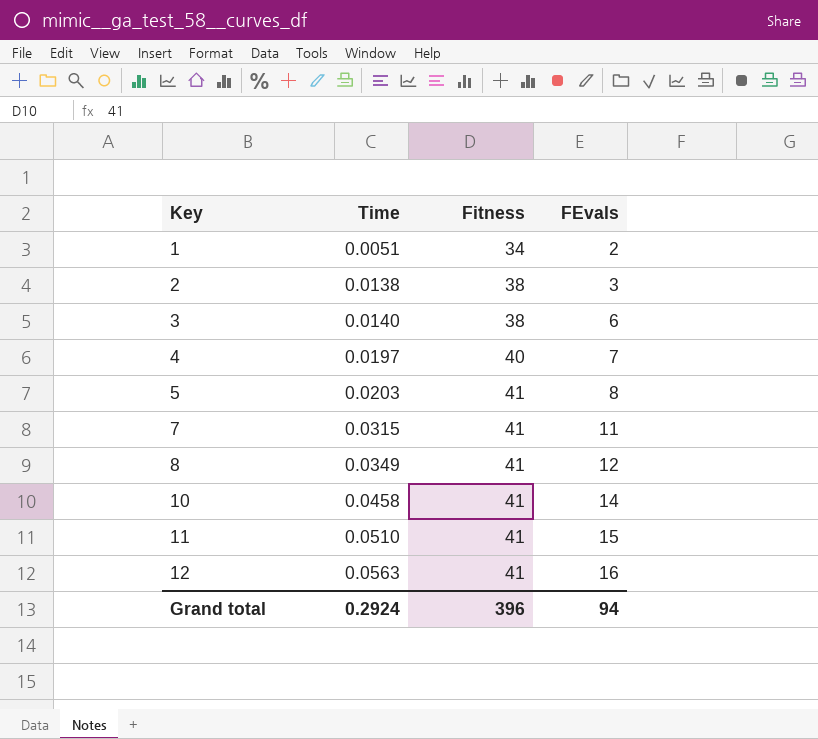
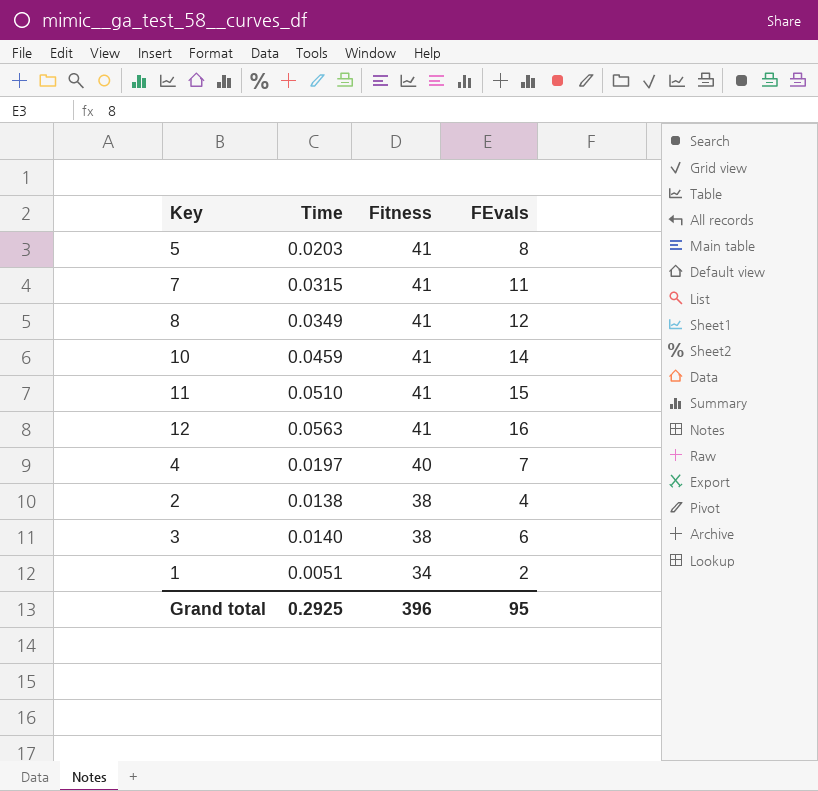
row order: Key ascending -> Fitness descending
10 | Time: 0.0458 -> 0.0459
2 | FEvals: 3 -> 4
Grand total | Time: 0.2924 -> 0.2925
Grand total | FEvals: 94 -> 95

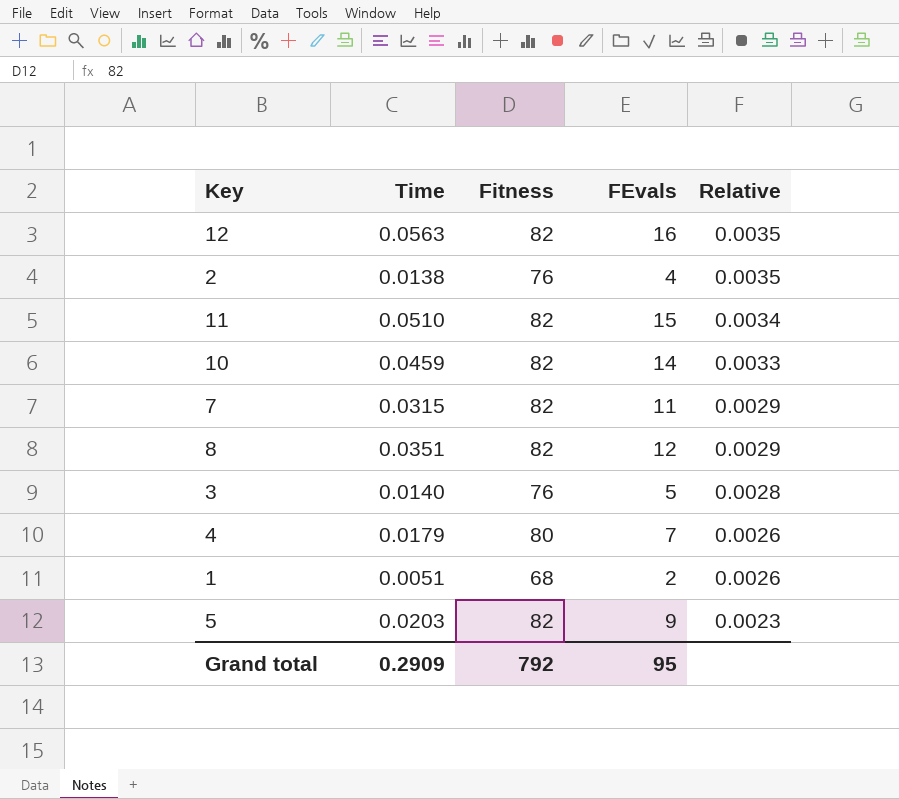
row order: Fitness descending -> Relative descending
column Relative | formula: none -> [Time] / [FEvals]
12 | Fitness: 41 -> 82
2 | Fitness: 38 -> 76
11 | Fitness: 41 -> 82
10 | Fitness: 41 -> 82
7 | Fitness: 41 -> 82
8 | Time: 0.0349 -> 0.0351
8 | Fitness: 41 -> 82
3 | Fitness: 38 -> 76
3 | FEvals: 6 -> 5
4 | Time: 0.0197 -> 0.0179
4 | Fitness: 40 -> 80
1 | Fitness: 34 -> 68
5 | Fitness: 41 -> 82
5 | FEvals: 8 -> 9
Grand total | Time: 0.2925 -> 0.2909
Grand total | Fitness: 396 -> 792

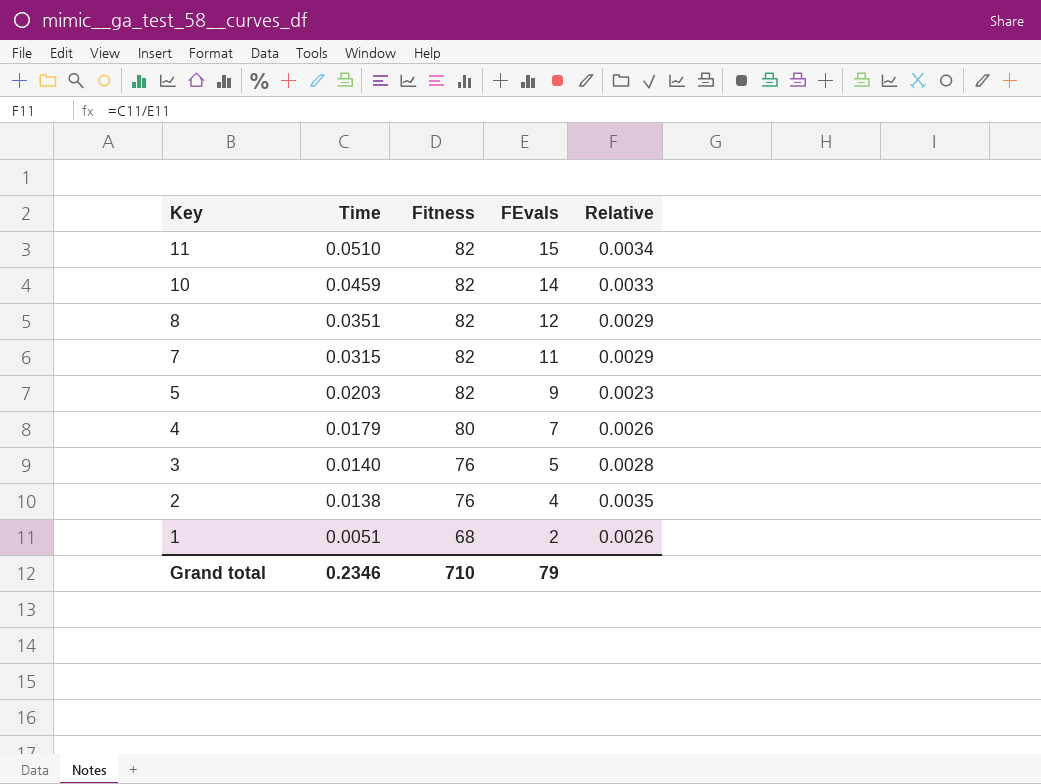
row order: Relative descending -> Key descending
row 12: 0.0563 | 82 | 16 | 0.0035 -> none
Grand total | Time: 0.2909 -> 0.2346
Grand total | Fitness: 792 -> 710
Grand total | FEvals: 95 -> 79

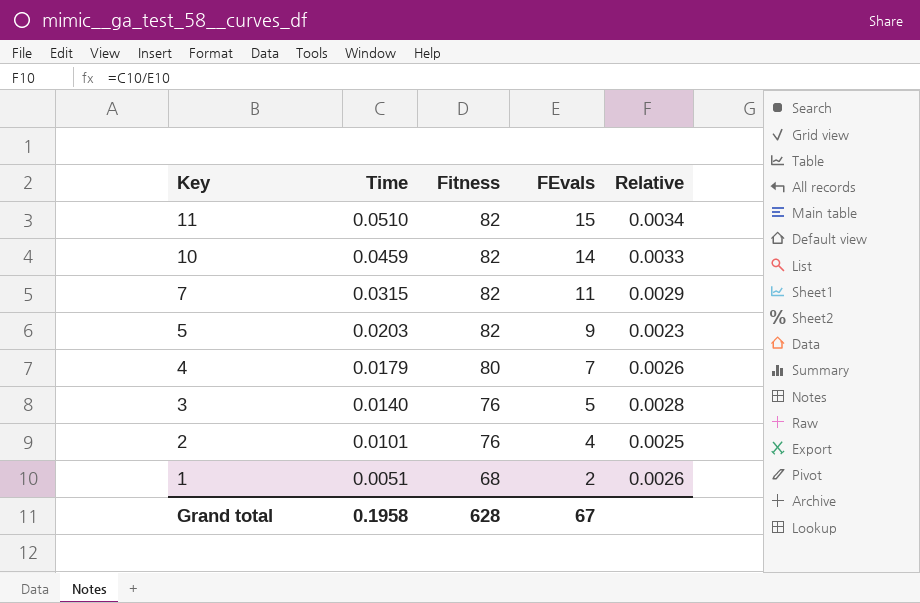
row 8: 0.0351 | 82 | 12 | 0.0029 -> none
2 | Time: 0.0138 -> 0.0101
2 | Relative: 0.0035 -> 0.0025
Grand total | Time: 0.2346 -> 0.1958
Grand total | Fitness: 710 -> 628
Grand total | FEvals: 79 -> 67

